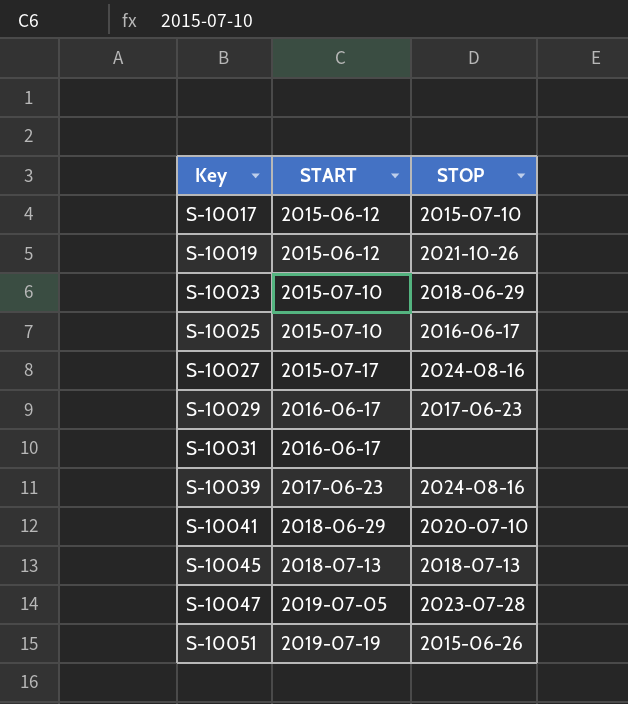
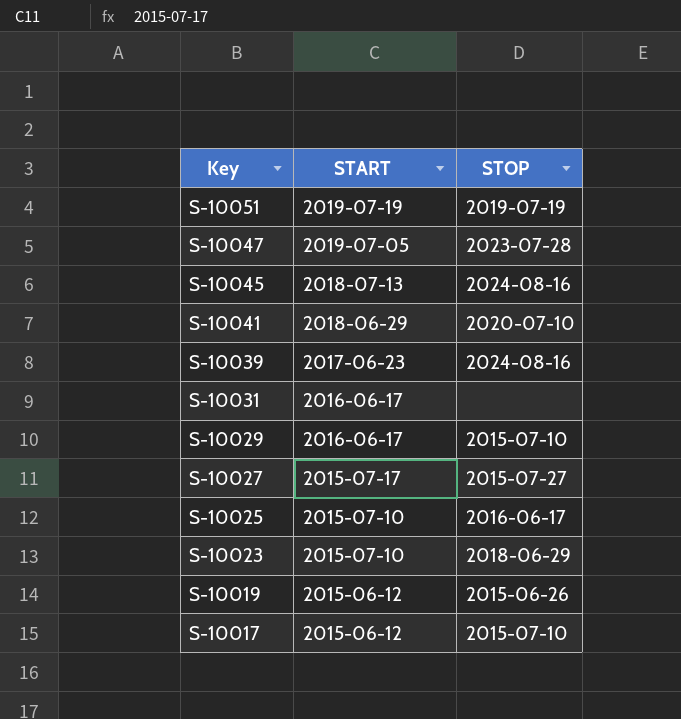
row order: Key ascending -> Key descending
S-10051 | STOP: 2015-06-26 -> 2019-07-19
S-10045 | STOP: 2018-07-13 -> 2024-08-16
S-10029 | STOP: 2017-06-23 -> 2015-07-10
S-10027 | STOP: 2024-08-16 -> 2015-07-27
S-10019 | STOP: 2021-10-26 -> 2015-06-26

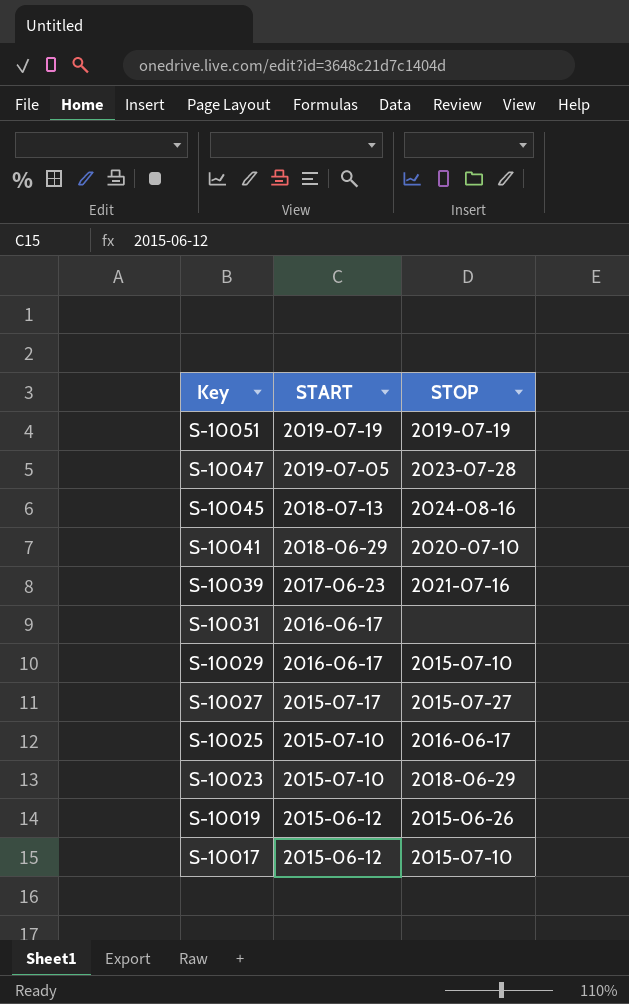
S-10039 | STOP: 2024-08-16 -> 2021-07-16

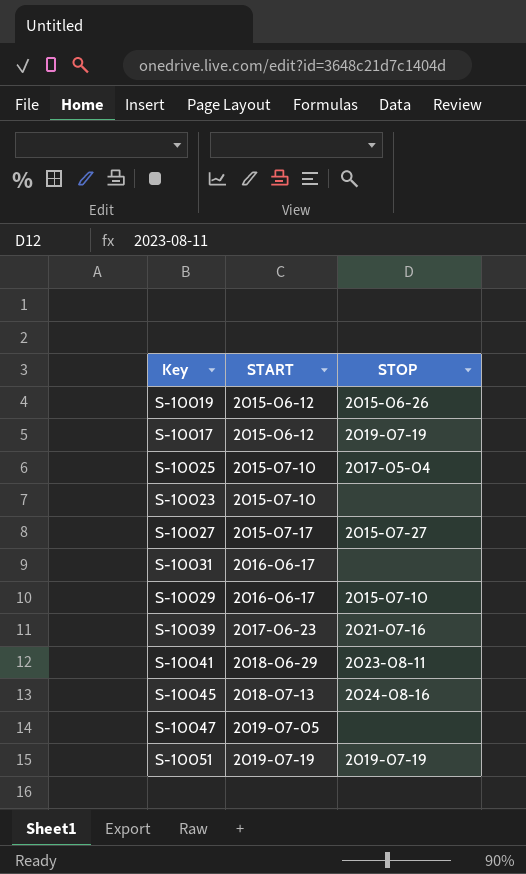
row order: Key descending -> START ascending
S-10017 | STOP: 2015-07-10 -> 2019-07-19
S-10025 | STOP: 2016-06-17 -> 2017-05-04
S-10023 | STOP: 2018-06-29 -> none
S-10041 | STOP: 2020-07-10 -> 2023-08-11
S-10047 | STOP: 2023-07-28 -> none

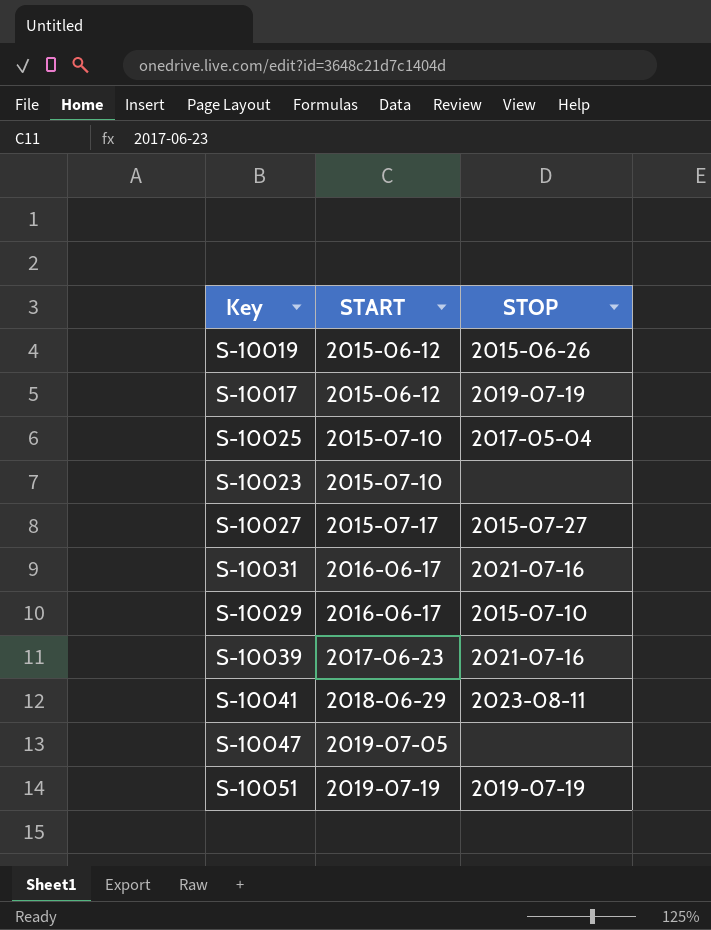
row S-10045: 2018-07-13 | 2024-08-16 -> none
S-10031 | STOP: none -> 2021-07-16

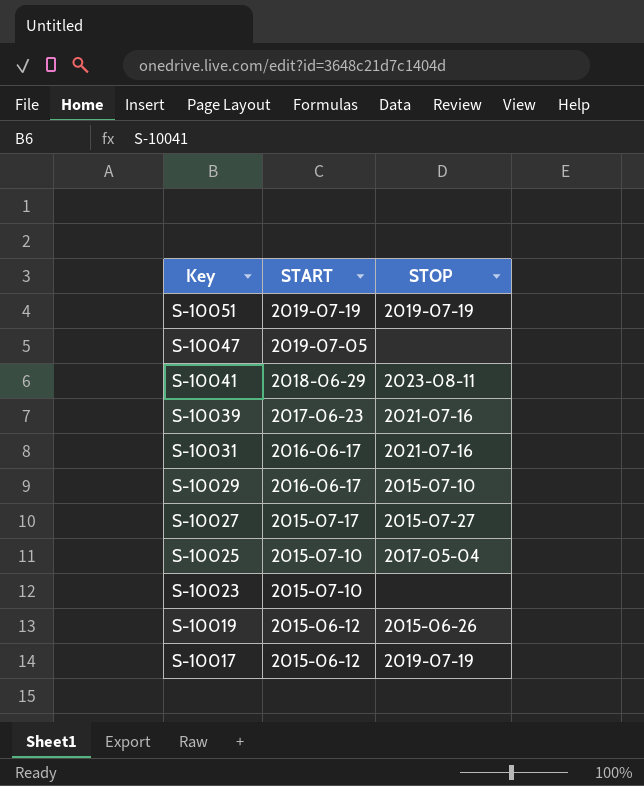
row order: START ascending -> Key descending

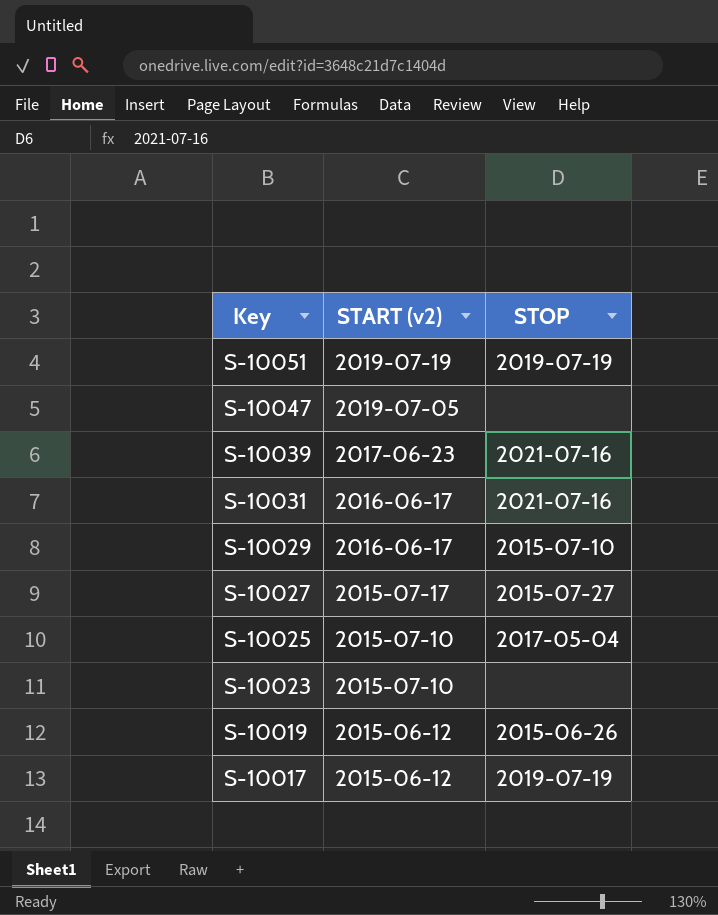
column name: START -> START (v2)
row S-10041: 2018-06-29 | 2023-08-11 -> none

